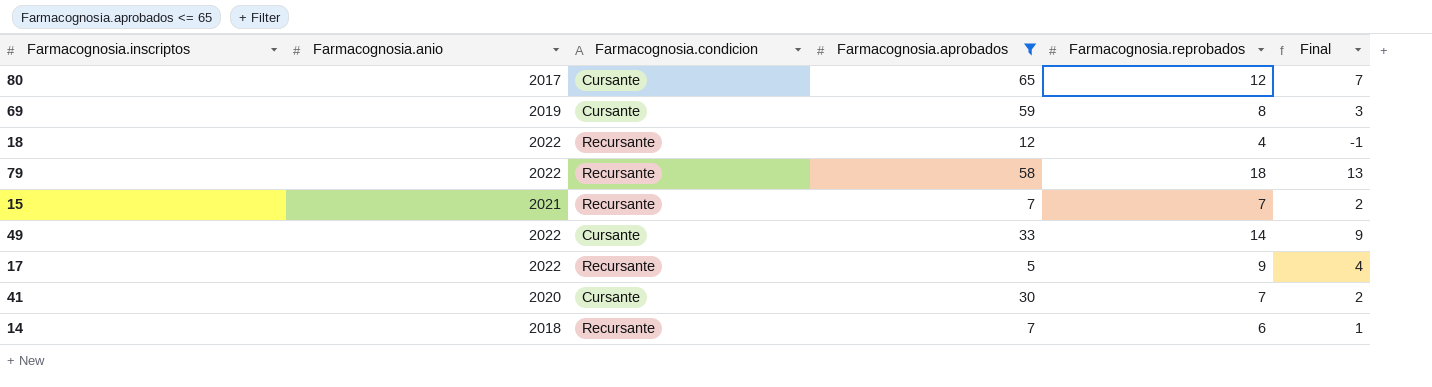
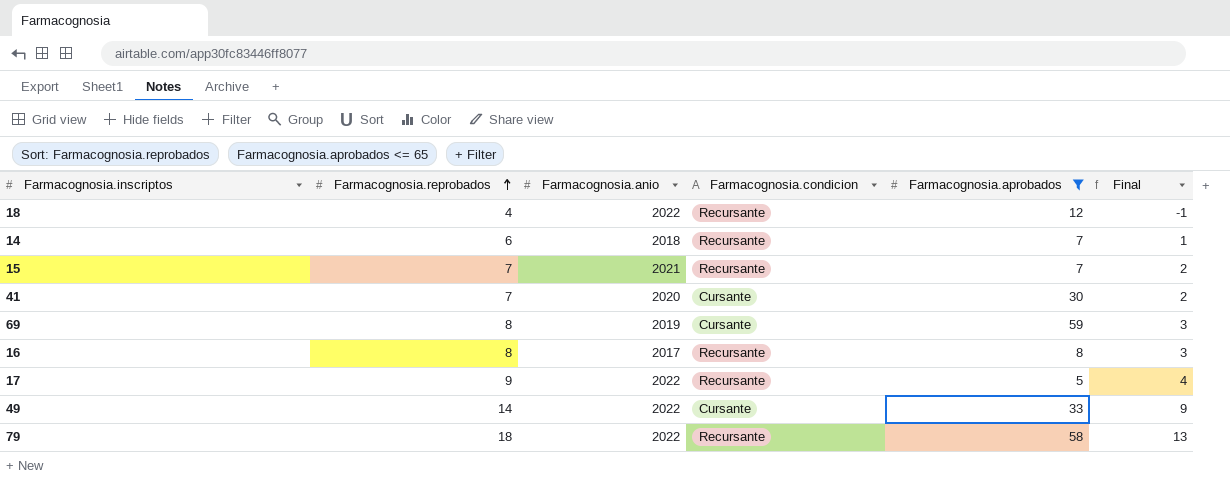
row order: none -> Farmacognosia.reprobados ascending
column Farmacognosia.reprobados | position: 5 -> 2
row 80: 2017 | Cursante | 65 | 12 | 7 -> none
row 16: none -> 8 | 2017 | Recursante | 8 | 3

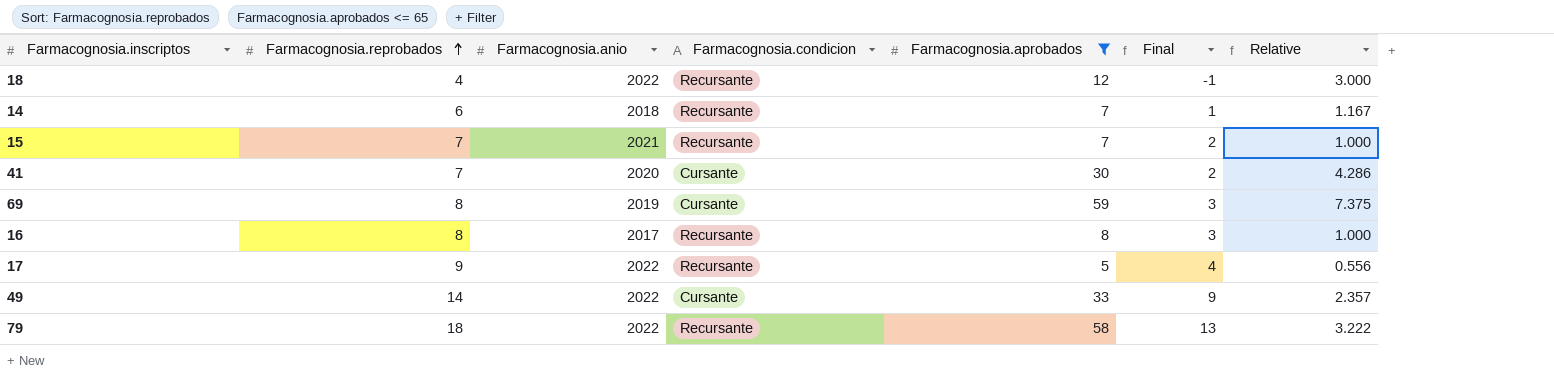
column Relative | formula: none -> [Farmacognosia.aprobados] / [Farmacognosia.reprobados]

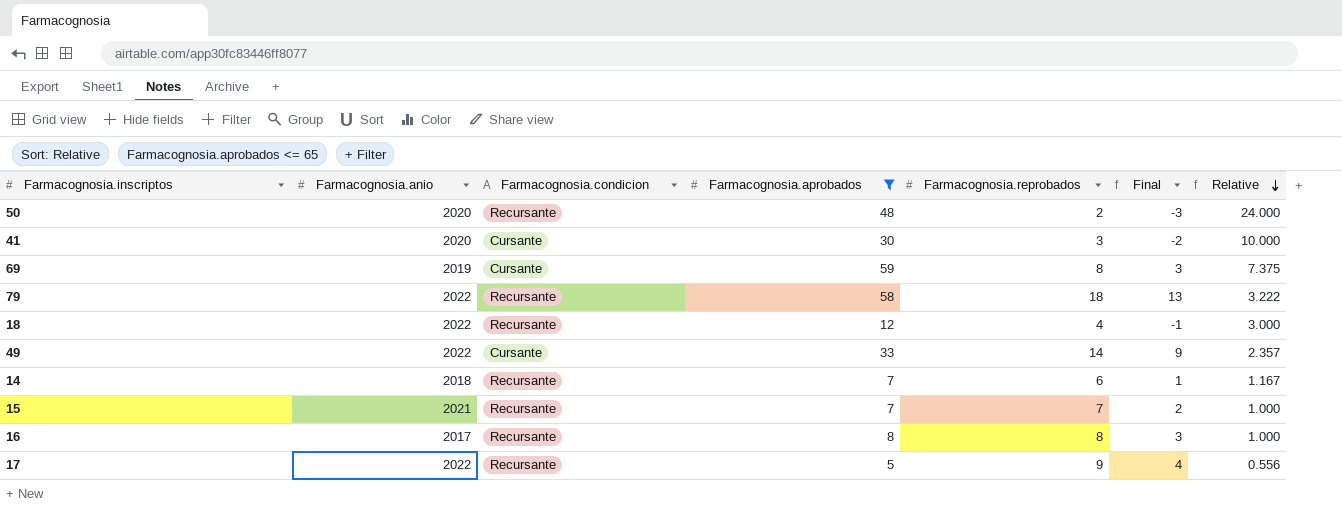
row order: Farmacognosia.reprobados ascending -> Relative descending
column Farmacognosia.reprobados | position: 2 -> 5
row 50: none -> 2020 | Recursante | 48 | 2 | -3 | 24.000
41 | Farmacognosia.reprobados: 7 -> 3
41 | Final: 2 -> -2
41 | Relative: 4.286 -> 10.000

